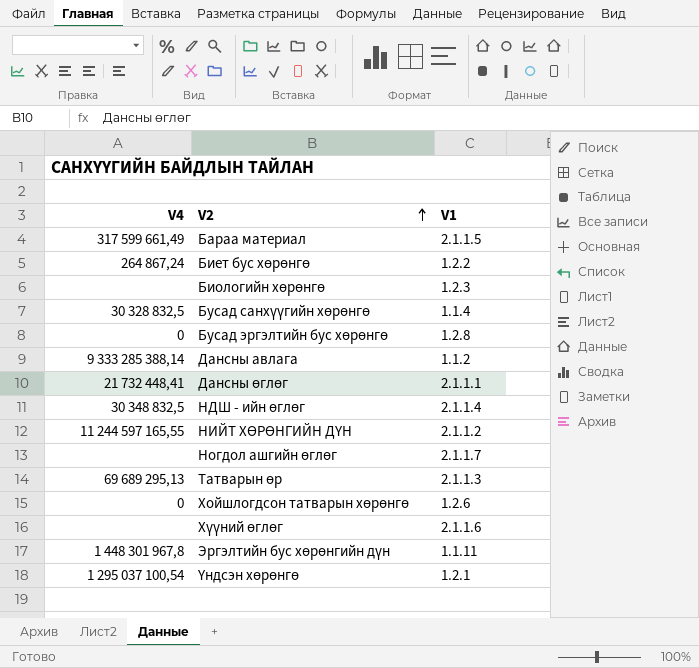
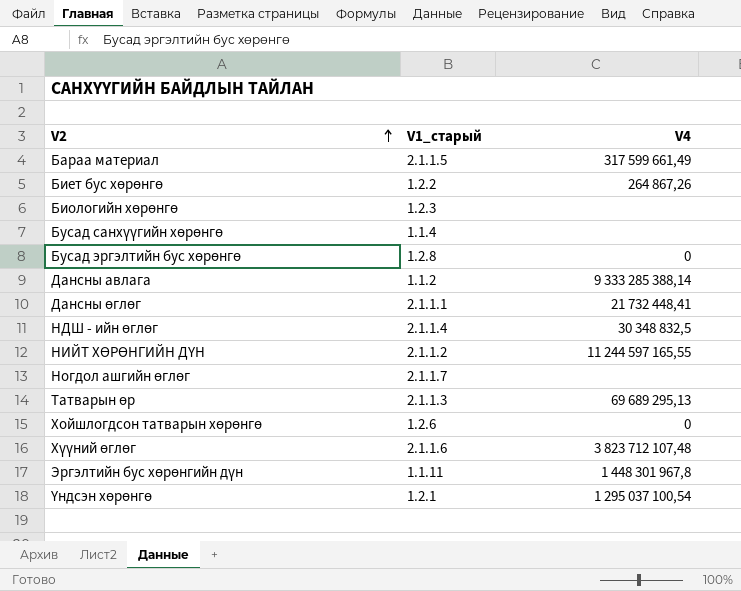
column name: V1 -> V1_старый
column V4 | position: 1 -> 3
Биет бус хөрөнгө | V4: 264 867,24 -> 264 867,26
Бусад санхүүгийн хөрөнгө | V4: 30 328 832,5 -> none
Хүүний өглөг | V4: none -> 3 823 712 107,48

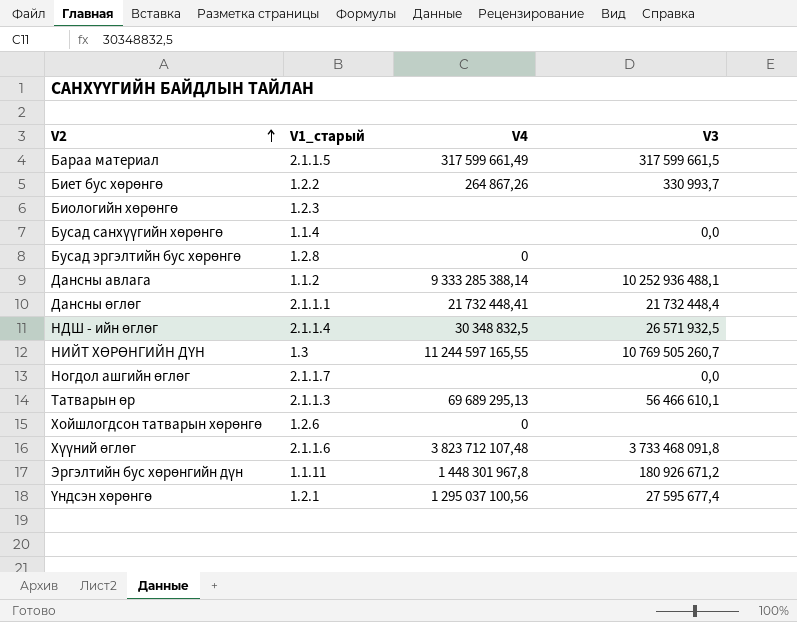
column V3 | position: none -> 4
НИЙТ ХӨРӨНГИЙН ДҮН | V1_старый: 2.1.1.2 -> 1.3
Үндсэн хөрөнгө | V4: 1 295 037 100,54 -> 1 295 037 100,56

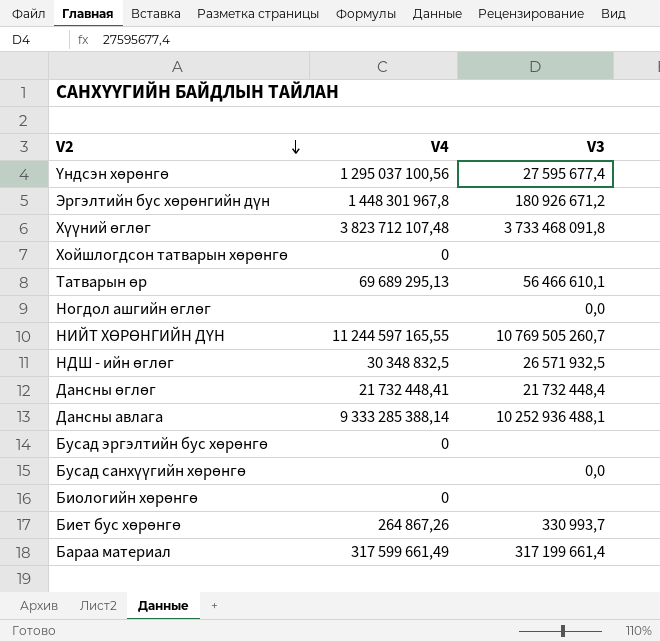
row order: V2 ascending -> V2 descending
column V1_старый | position: 2 -> none
Биологийн хөрөнгө | V4: none -> 0
Бараа материал | V3: 317 599 661,5 -> 317 199 661,4

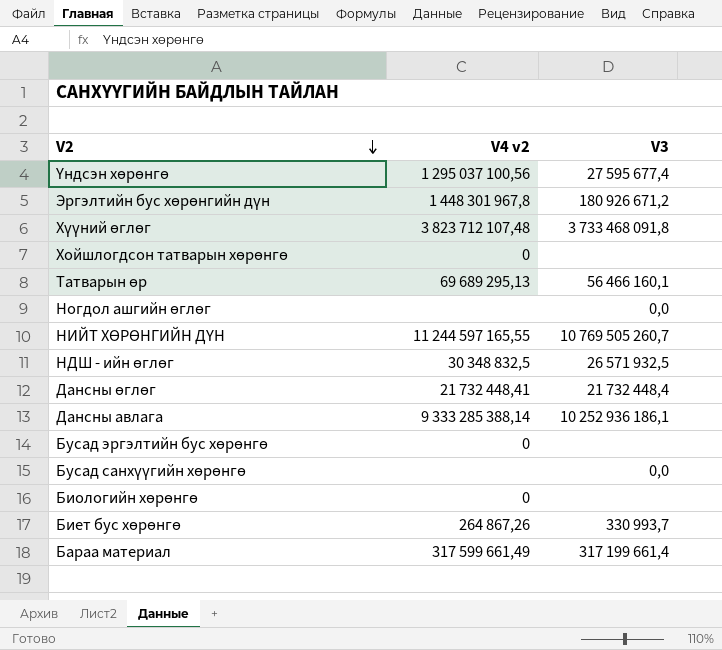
column name: V4 -> V4 v2
Татварын өр | V3: 56 466 610,1 -> 56 466 160,1
Дансны авлага | V3: 10 252 936 488,1 -> 10 252 936 186,1

